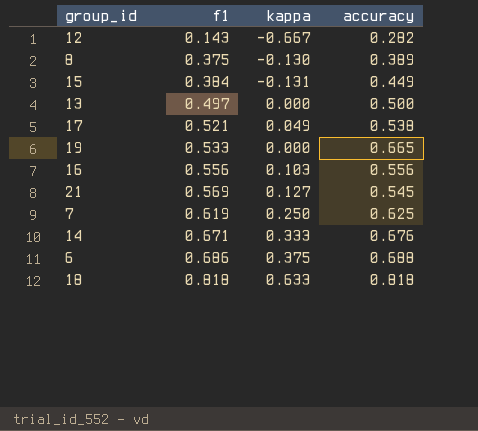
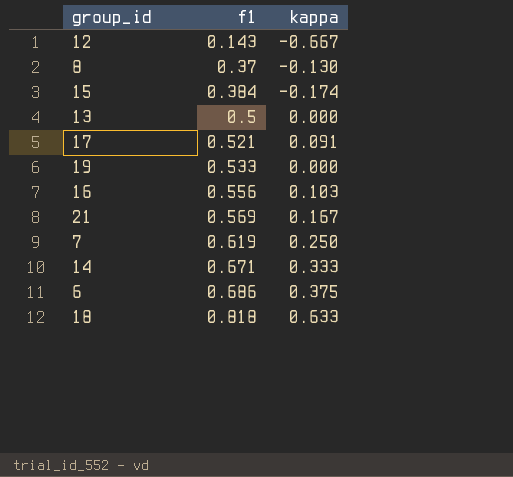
column accuracy | position: 4 -> none
8 | f1: 0.375 -> 0.37
15 | kappa: -0.131 -> -0.174
13 | f1: 0.497 -> 0.5
17 | kappa: 0.049 -> 0.091
21 | kappa: 0.127 -> 0.167

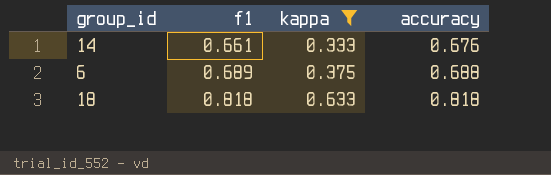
filter: none -> kappa >= 0.333
column accuracy | position: none -> 4
14 | f1: 0.671 -> 0.661
6 | f1: 0.686 -> 0.689

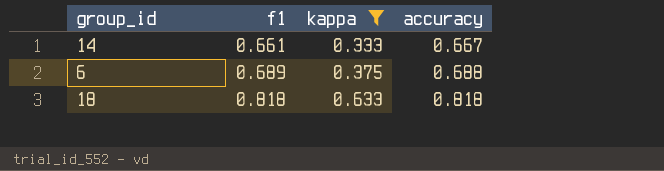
14 | accuracy: 0.676 -> 0.667

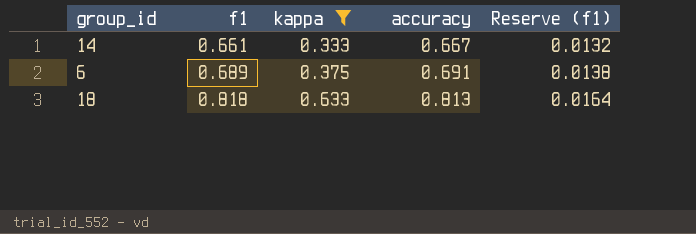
column Reserve (f1) | formula: none -> [f1] * 0.02
6 | accuracy: 0.688 -> 0.691
18 | accuracy: 0.818 -> 0.813

